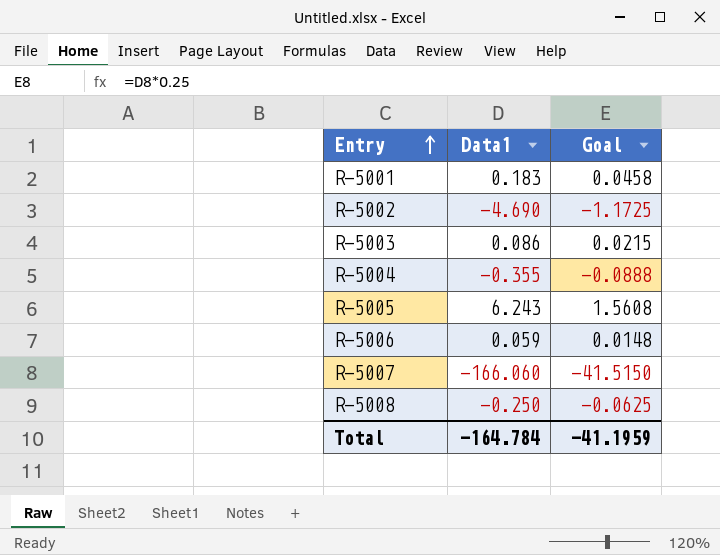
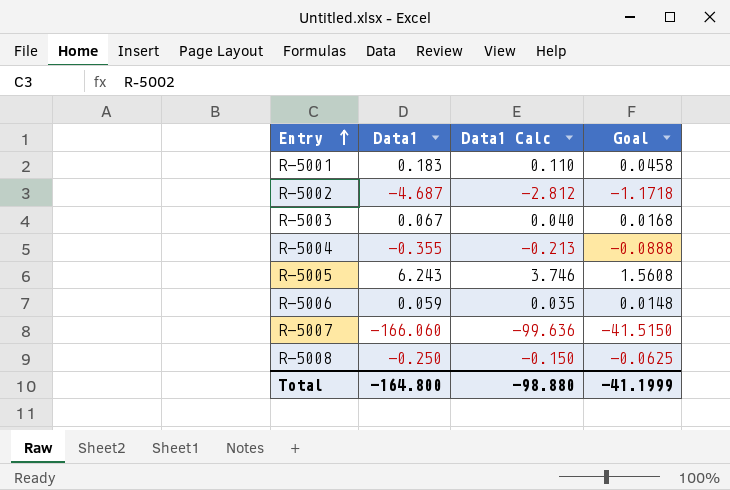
column Data1 Calc | formula: none -> [Data1] * 0.6
R-5002 | Data1: -4.690 -> -4.687
R-5002 | Goal: -1.1725 -> -1.1718
R-5003 | Data1: 0.086 -> 0.067
R-5003 | Goal: 0.0215 -> 0.0168
Total | Data1: -164.784 -> -164.800
Total | Goal: -41.1959 -> -41.1999

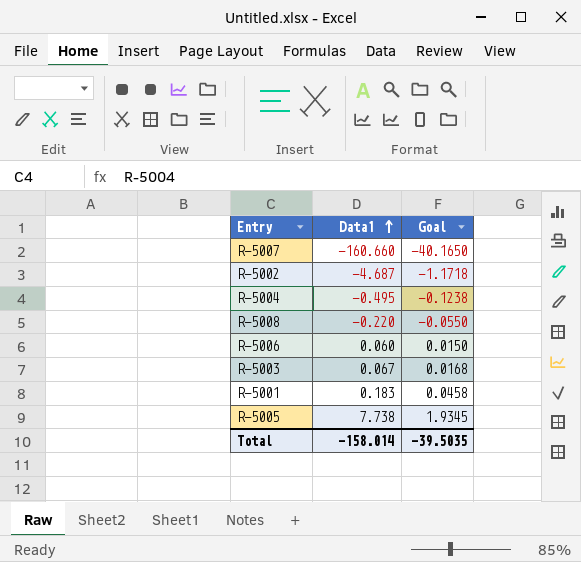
row order: Entry ascending -> Data1 ascending
column Data1 Calc | formula: [Data1] * 0.6 -> none
R-5007 | Data1: -166.060 -> -160.660
R-5007 | Goal: -41.5150 -> -40.1650
R-5004 | Data1: -0.355 -> -0.495
R-5004 | Goal: -0.0888 -> -0.1238
R-5008 | Data1: -0.250 -> -0.220
R-5008 | Goal: -0.0625 -> -0.0550
R-5006 | Data1: 0.059 -> 0.060
R-5006 | Goal: 0.0148 -> 0.0150
R-5005 | Data1: 6.243 -> 7.738
R-5005 | Goal: 1.5608 -> 1.9345
Total | Data1: -164.800 -> -158.014
Total | Goal: -41.1999 -> -39.5035

